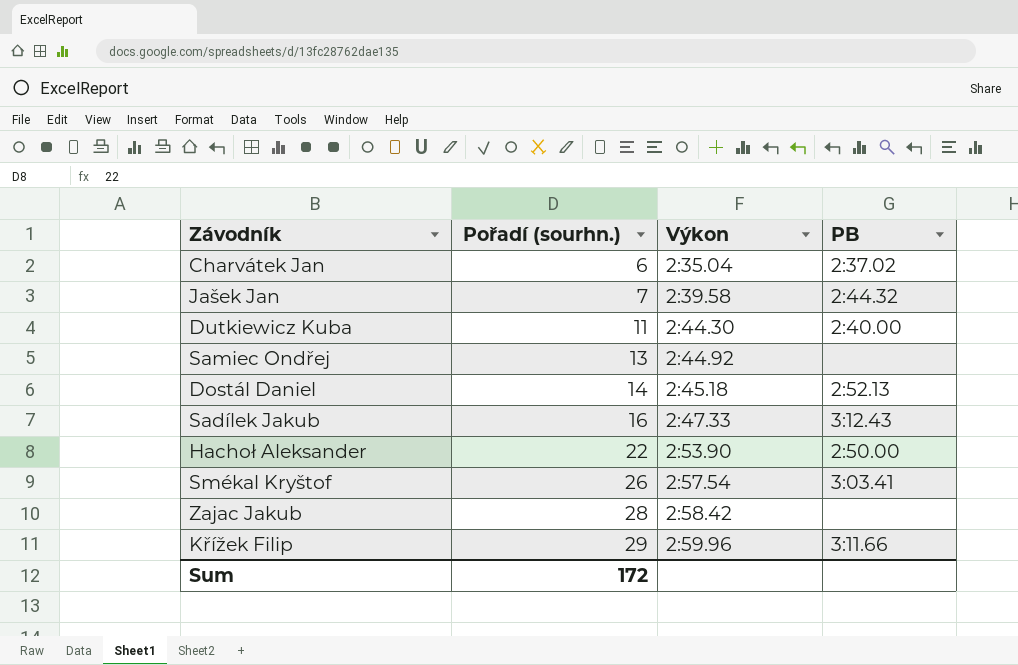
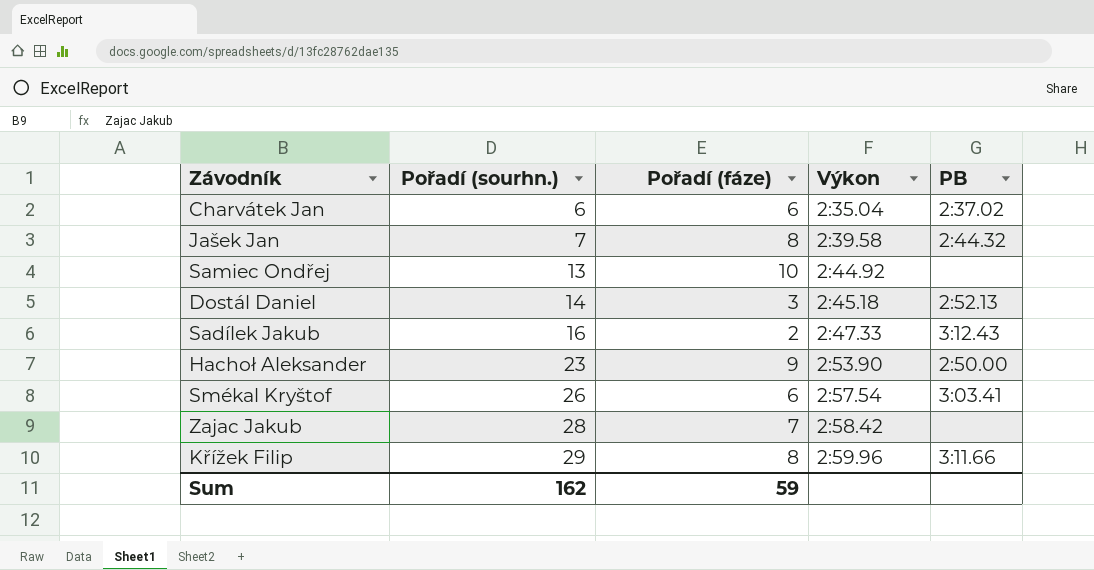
column Pořadí (fáze) | position: none -> 3
row Dutkiewicz Kuba: 11 | 2:44.30 | 2:40.00 -> none
Hachoł Aleksander | Pořadí (sourhn.): 22 -> 23
Sum | Pořadí (sourhn.): 172 -> 162

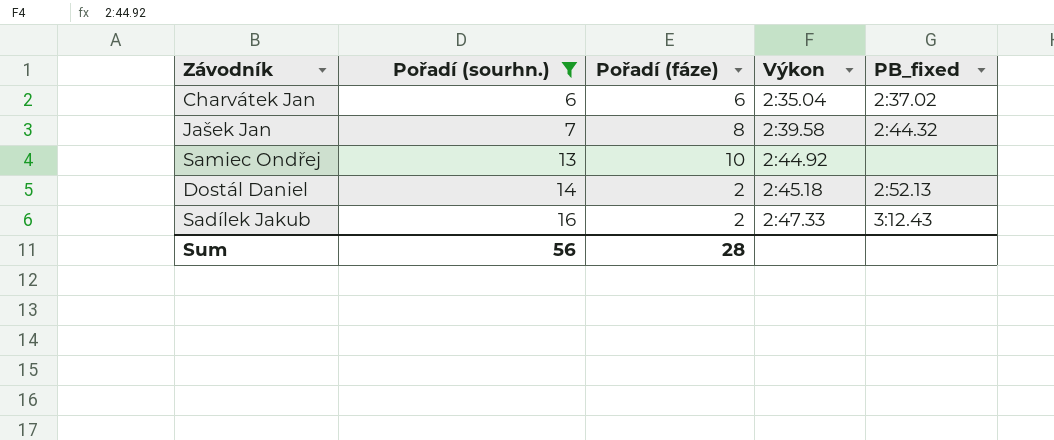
filter: none -> Pořadí (sourhn.) <= 16
column name: PB -> PB_fixed
Dostál Daniel | Pořadí (fáze): 3 -> 2
Sum | Pořadí (sourhn.): 162 -> 56
Sum | Pořadí (fáze): 59 -> 28

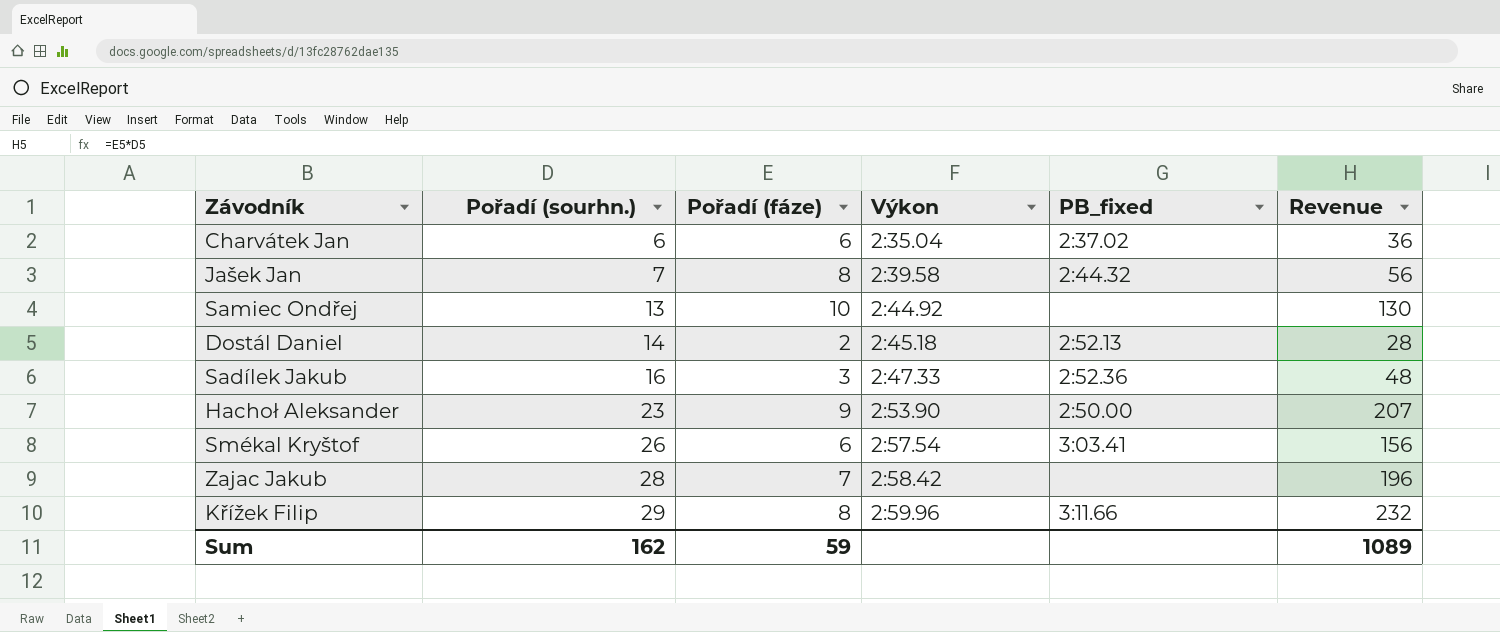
filter: Pořadí (sourhn.) <= 16 -> none
column Revenue | formula: none -> [Pořadí (sourhn.)] * [Pořadí (fáze)]
Sadílek Jakub | Pořadí (fáze): 2 -> 3
Sadílek Jakub | PB_fixed: 3:12.43 -> 2:52.36
Sum | Pořadí (sourhn.): 56 -> 162
Sum | Pořadí (fáze): 28 -> 59

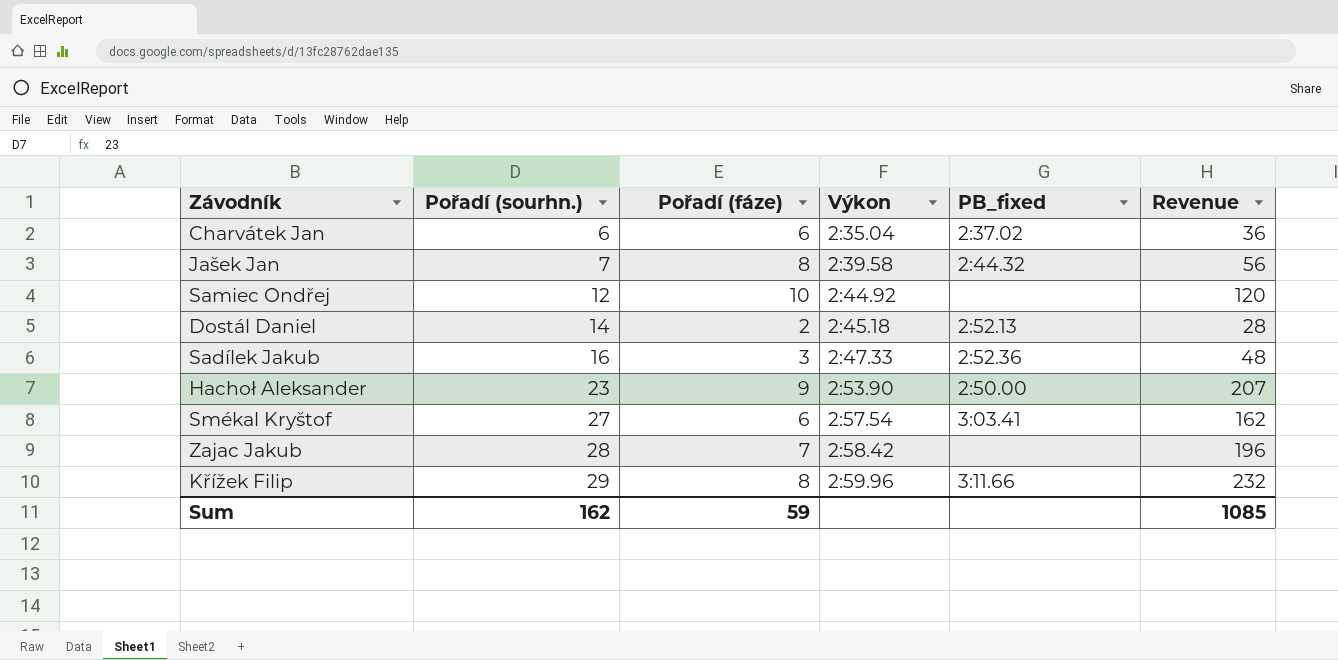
Samiec Ondřej | Pořadí (sourhn.): 13 -> 12
Samiec Ondřej | Revenue: 130 -> 120
Smékal Kryštof | Pořadí (sourhn.): 26 -> 27
Smékal Kryštof | Revenue: 156 -> 162
Sum | Revenue: 1089 -> 1085

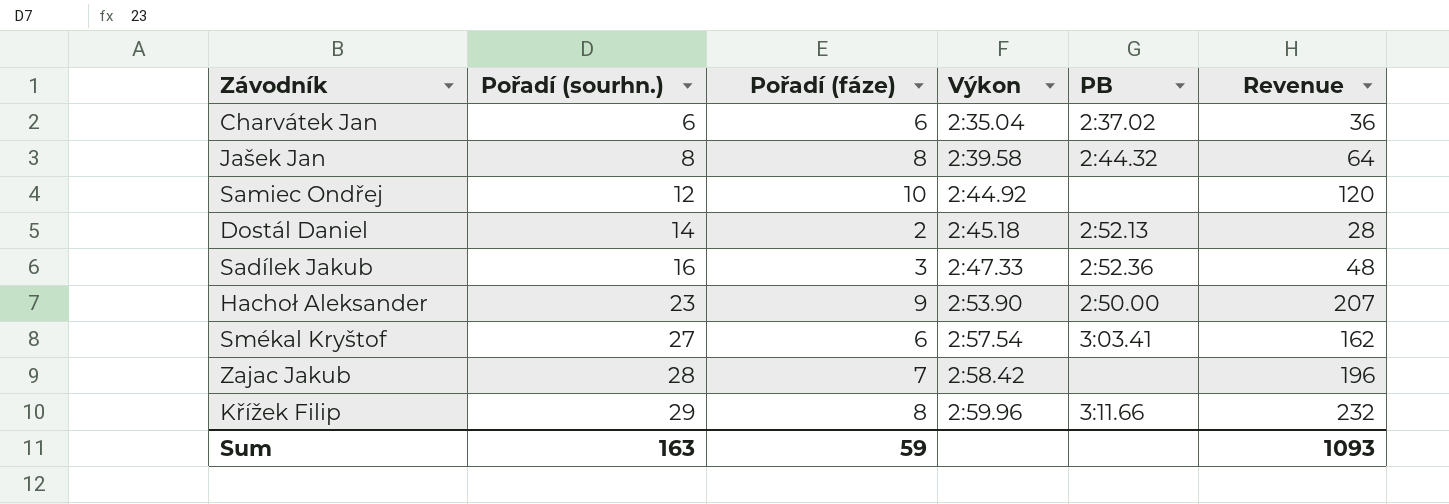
column name: PB_fixed -> PB
Jašek Jan | Pořadí (sourhn.): 7 -> 8
Jašek Jan | Revenue: 56 -> 64
Sum | Pořadí (sourhn.): 162 -> 163
Sum | Revenue: 1085 -> 1093

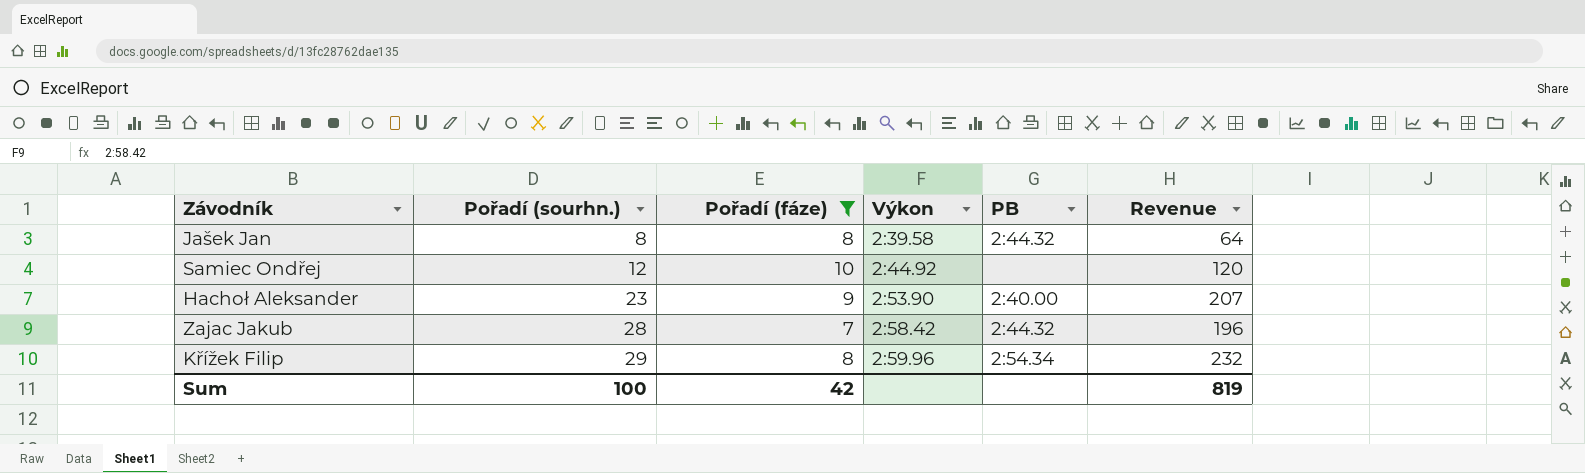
filter: none -> Pořadí (fáze) >= 7
Hachoł Aleksander | PB: 2:50.00 -> 2:40.00
Zajac Jakub | PB: none -> 2:44.32
Křížek Filip | PB: 3:11.66 -> 2:54.34
Sum | Pořadí (sourhn.): 163 -> 100
Sum | Pořadí (fáze): 59 -> 42
Sum | Revenue: 1093 -> 819

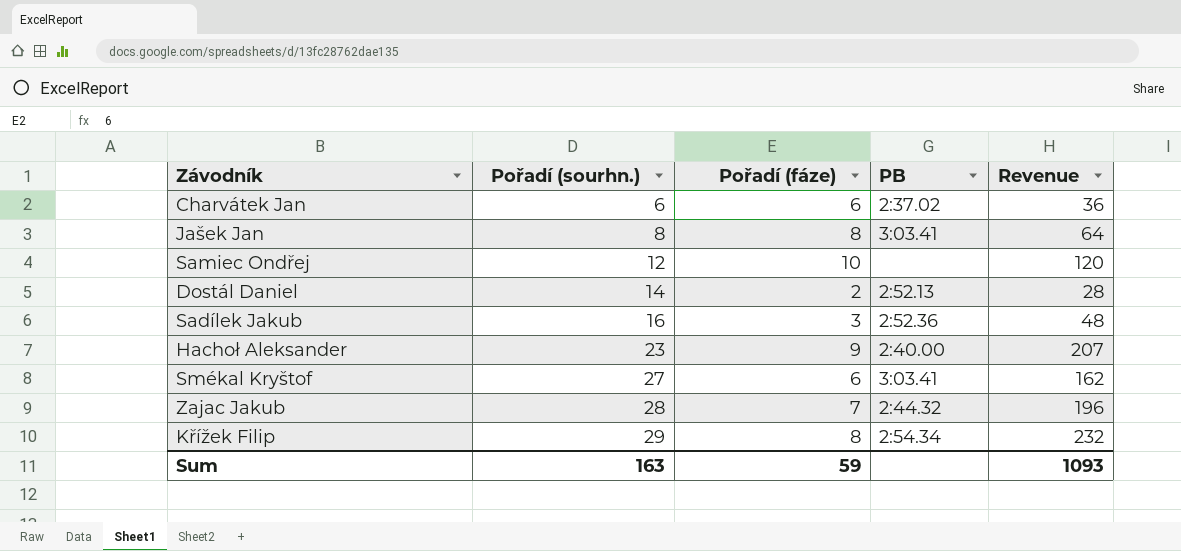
filter: Pořadí (fáze) >= 7 -> none
column Výkon | position: 4 -> none
Jašek Jan | PB: 2:44.32 -> 3:03.41
Sum | Pořadí (sourhn.): 100 -> 163
Sum | Pořadí (fáze): 42 -> 59
Sum | Revenue: 819 -> 1093

